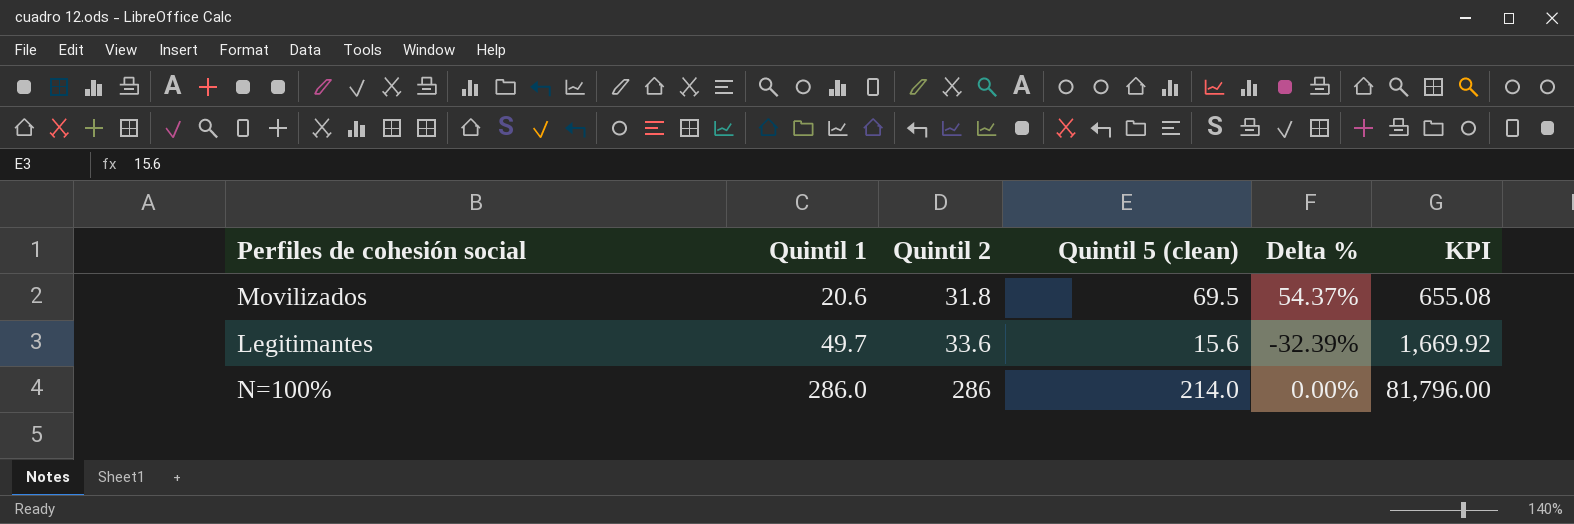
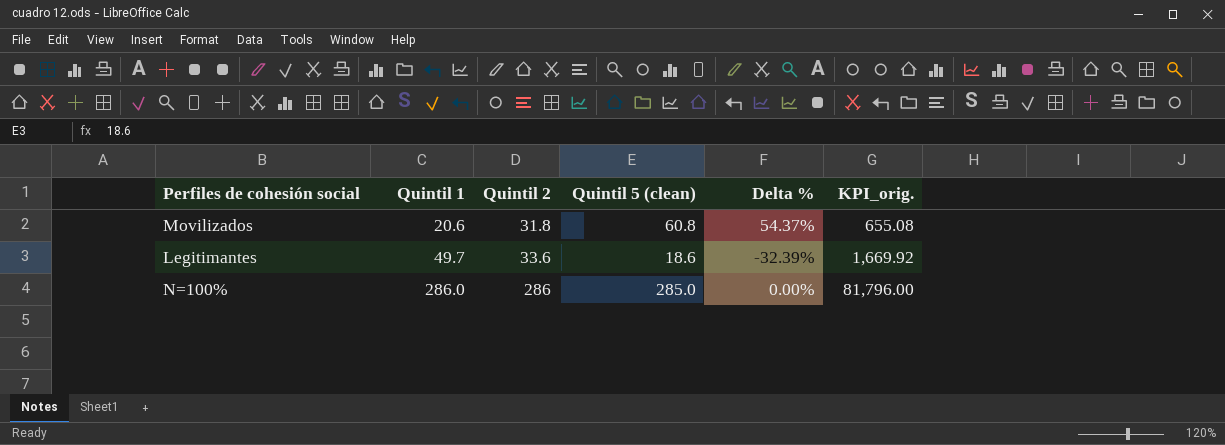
column name: KPI -> KPI_orig.
Movilizados | Quintil 5 (clean): 69.5 -> 60.8
Legitimantes | Quintil 5 (clean): 15.6 -> 18.6
N=100% | Quintil 5 (clean): 214.0 -> 285.0

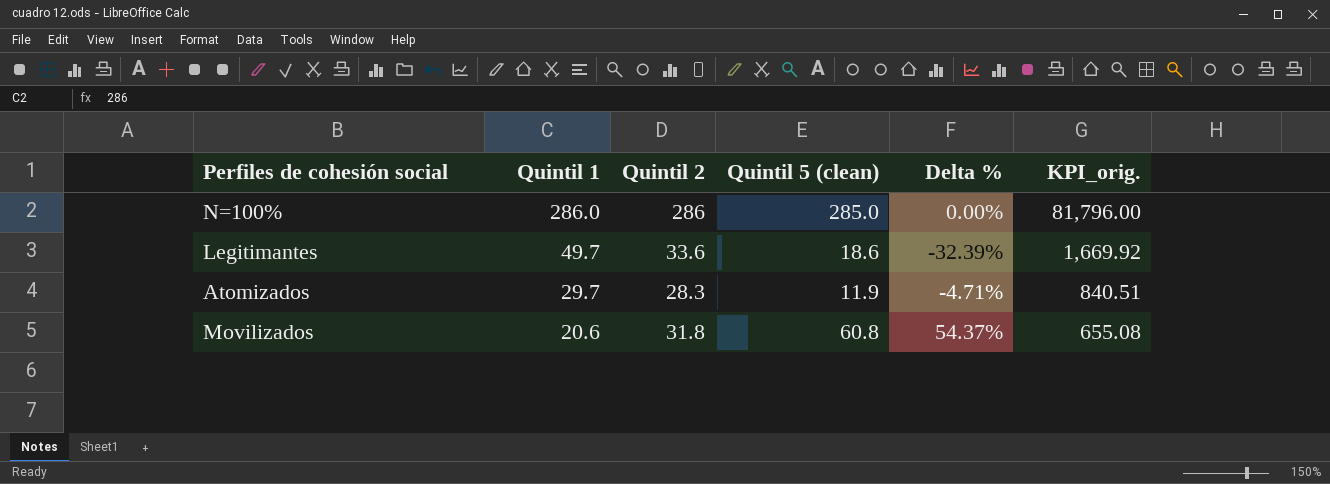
row order: Quintil 1 ascending -> Quintil 1 descending
row Atomizados: none -> 29.7 | 28.3 | 11.9 | -4.71% | 840.51

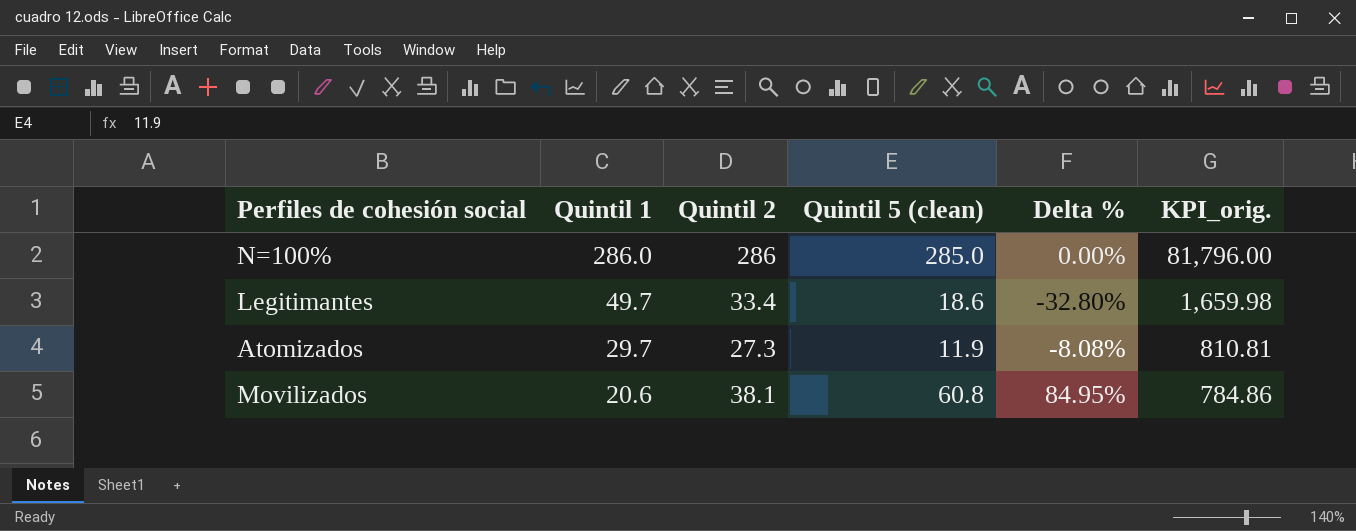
Legitimantes | Quintil 2: 33.6 -> 33.4
Legitimantes | Delta %: -32.39% -> -32.80%
Legitimantes | KPI_orig.: 1,669.92 -> 1,659.98
Atomizados | Quintil 2: 28.3 -> 27.3
Atomizados | Delta %: -4.71% -> -8.08%
Atomizados | KPI_orig.: 840.51 -> 810.81
Movilizados | Quintil 2: 31.8 -> 38.1
Movilizados | Delta %: 54.37% -> 84.95%
Movilizados | KPI_orig.: 655.08 -> 784.86

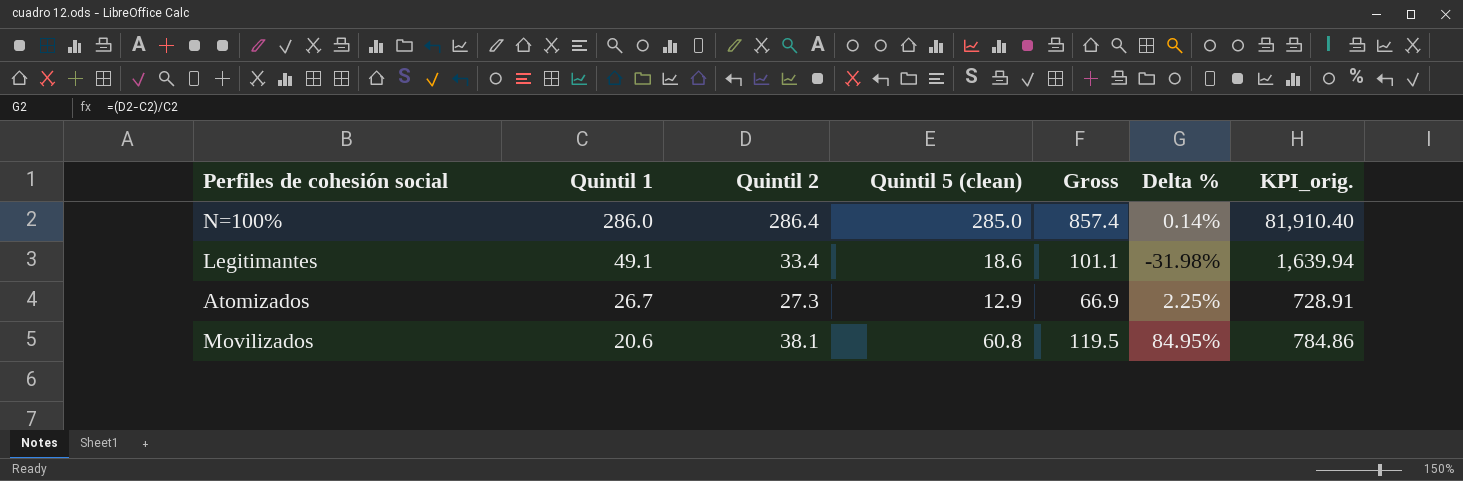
column Gross | formula: none -> [Quintil 1] + [Quintil 2] + [Quintil 5 (clean)]
N=100% | Quintil 2: 286 -> 286.4
N=100% | Delta %: 0.00% -> 0.14%
N=100% | KPI_orig.: 81,796.00 -> 81,910.40
Legitimantes | Quintil 1: 49.7 -> 49.1
Legitimantes | Delta %: -32.80% -> -31.98%
Legitimantes | KPI_orig.: 1,659.98 -> 1,639.94
Atomizados | Quintil 1: 29.7 -> 26.7
Atomizados | Quintil 5 (clean): 11.9 -> 12.9
Atomizados | Delta %: -8.08% -> 2.25%
Atomizados | KPI_orig.: 810.81 -> 728.91

